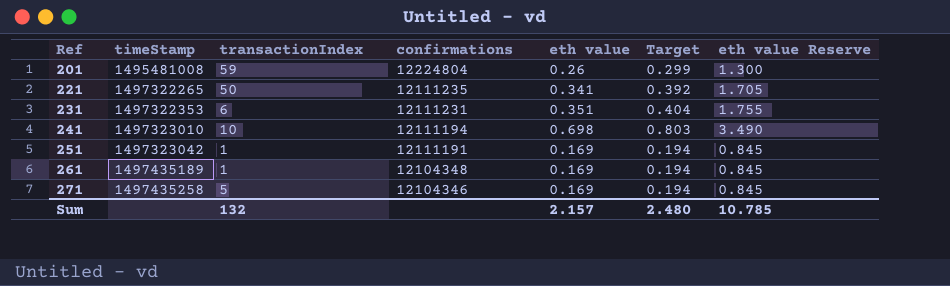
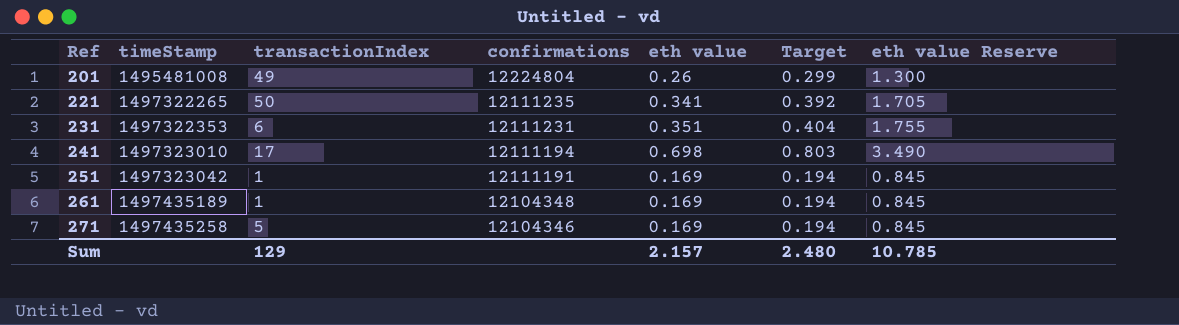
201 | transactionIndex: 59 -> 49
241 | transactionIndex: 10 -> 17
Sum | transactionIndex: 132 -> 129

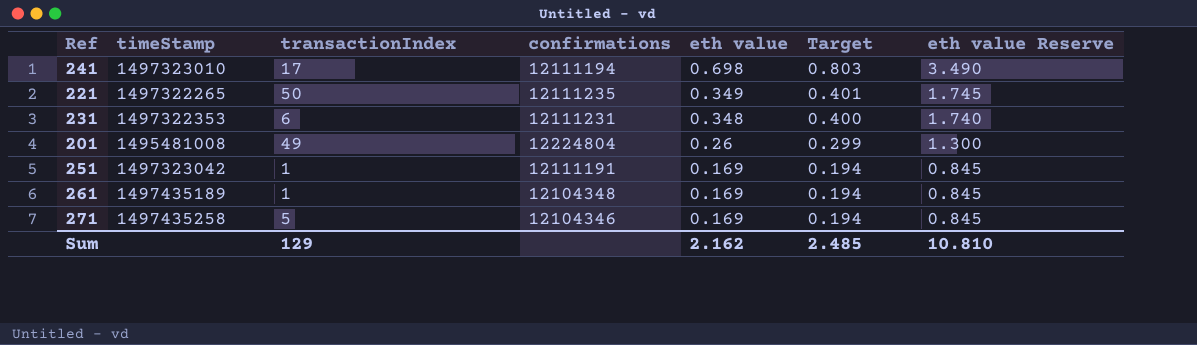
row order: Ref ascending -> eth value descending
221 | eth value: 0.341 -> 0.349
221 | Target: 0.392 -> 0.401
221 | eth value Reserve: 1.705 -> 1.745
231 | eth value: 0.351 -> 0.348
231 | Target: 0.404 -> 0.400
231 | eth value Reserve: 1.755 -> 1.740
Sum | eth value: 2.157 -> 2.162
Sum | Target: 2.480 -> 2.485
Sum | eth value Reserve: 10.785 -> 10.810

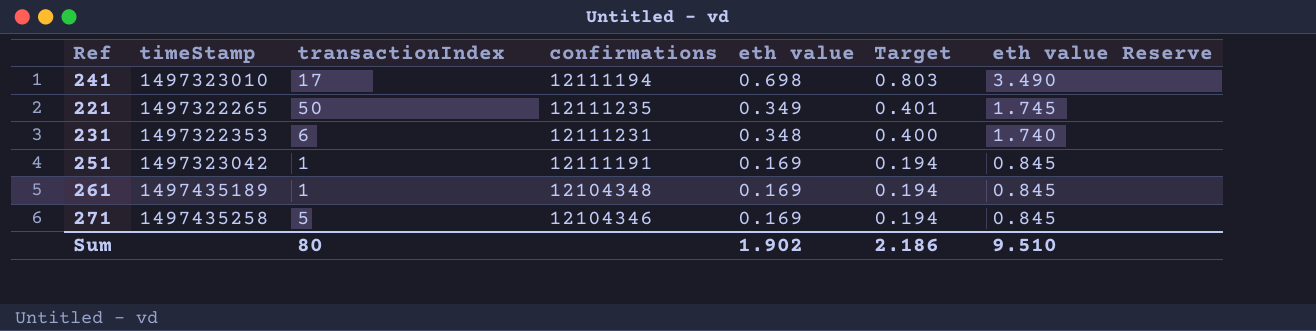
row 201: 1495481008 | 49 | 12224804 | 0.26 | 0.299 | 1.300 -> none
Sum | transactionIndex: 129 -> 80
Sum | eth value: 2.162 -> 1.902
Sum | Target: 2.485 -> 2.186
Sum | eth value Reserve: 10.810 -> 9.510

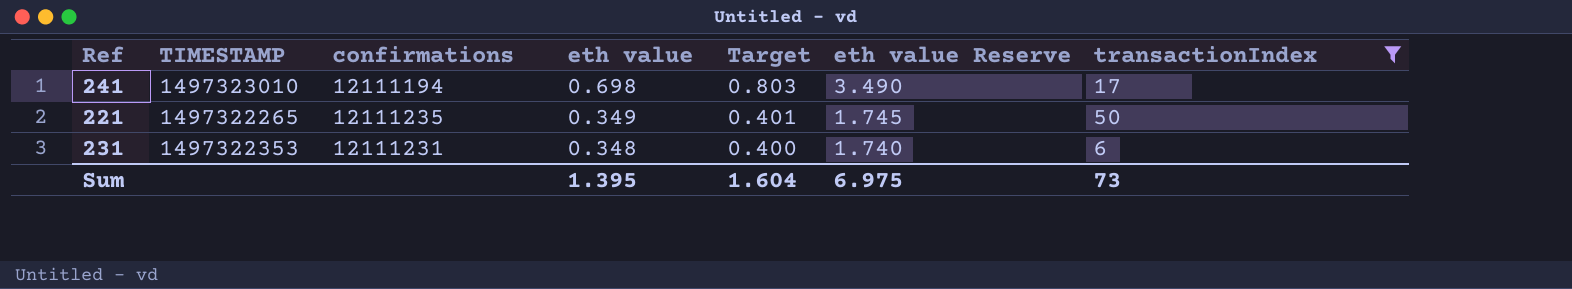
filter: none -> transactionIndex >= 6
column name: timeStamp -> TIMESTAMP
column transactionIndex | position: 3 -> 7
Sum | eth value: 1.902 -> 1.395
Sum | Target: 2.186 -> 1.604
Sum | eth value Reserve: 9.510 -> 6.975
Sum | transactionIndex: 80 -> 73

